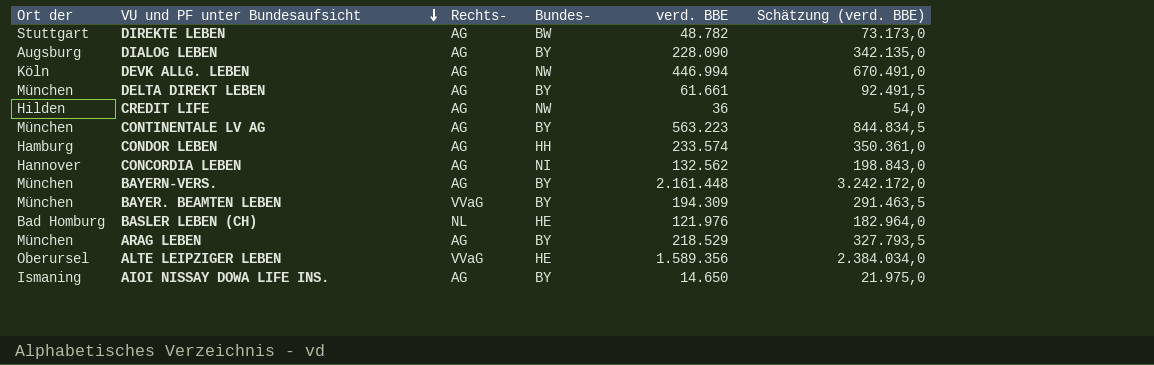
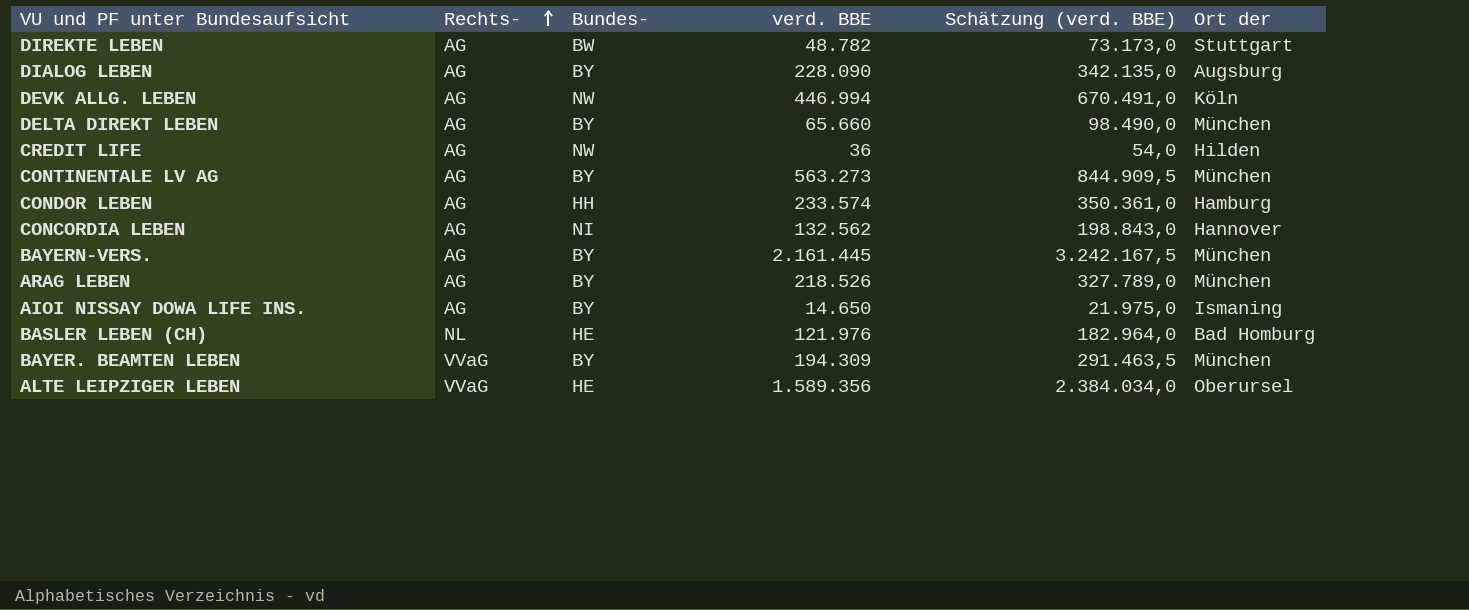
row order: VU und PF unter Bundesaufsicht descending -> Rechts- ascending
column Ort der | position: 1 -> 6
DELTA DIREKT LEBEN | verd. BBE: 61.661 -> 65.660
DELTA DIREKT LEBEN | Schätzung (verd. BBE): 92.491,5 -> 98.490,0
CONTINENTALE LV AG | verd. BBE: 563.223 -> 563.273
CONTINENTALE LV AG | Schätzung (verd. BBE): 844.834,5 -> 844.909,5
BAYERN-VERS. | verd. BBE: 2.161.448 -> 2.161.445
BAYERN-VERS. | Schätzung (verd. BBE): 3.242.172,0 -> 3.242.167,5
ARAG LEBEN | verd. BBE: 218.529 -> 218.526
ARAG LEBEN | Schätzung (verd. BBE): 327.793,5 -> 327.789,0

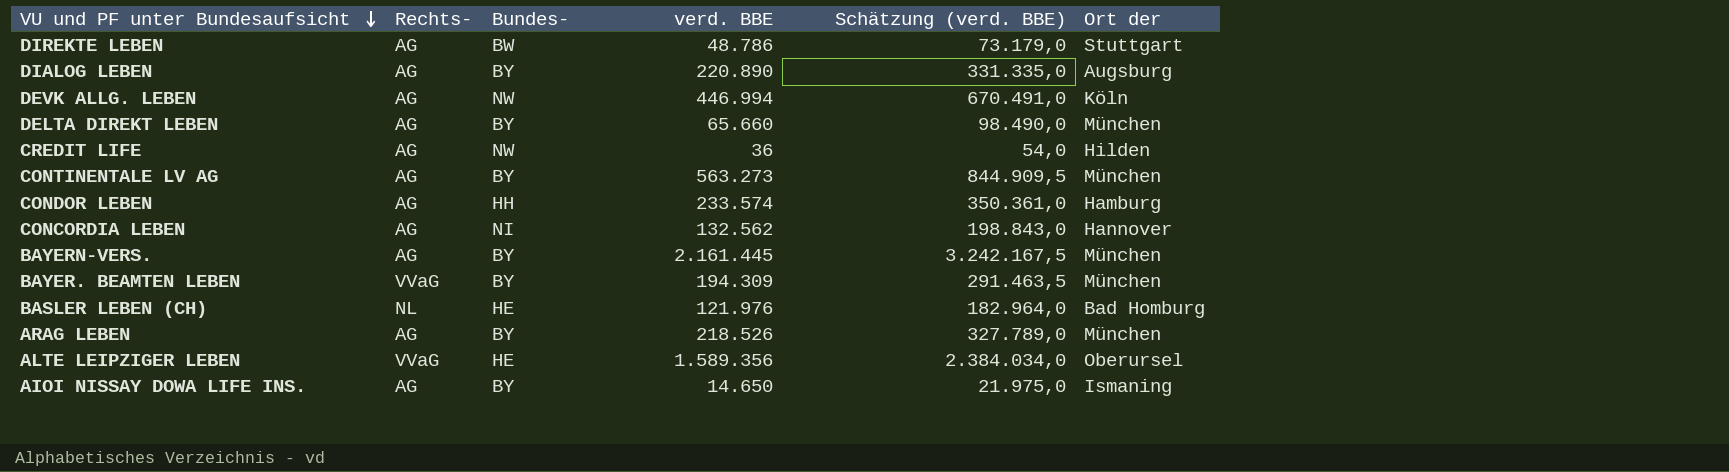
row order: Rechts- ascending -> VU und PF unter Bundesaufsicht descending
DIREKTE LEBEN | verd. BBE: 48.782 -> 48.786
DIREKTE LEBEN | Schätzung (verd. BBE): 73.173,0 -> 73.179,0
DIALOG LEBEN | verd. BBE: 228.090 -> 220.890
DIALOG LEBEN | Schätzung (verd. BBE): 342.135,0 -> 331.335,0

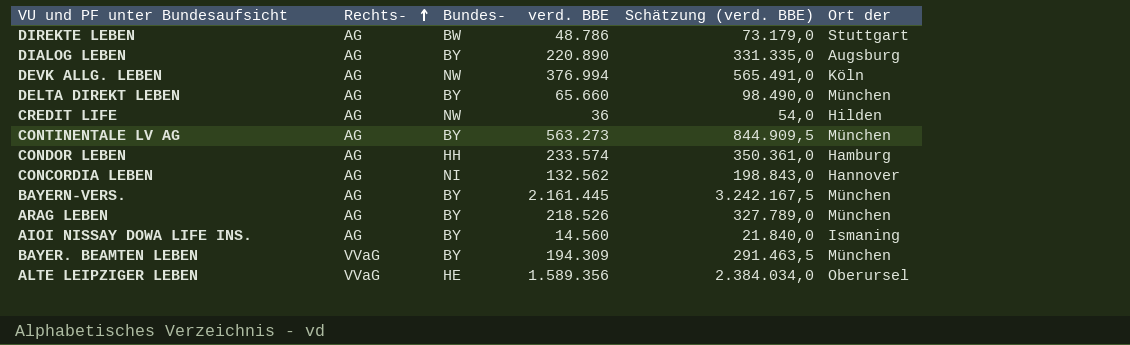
row order: VU und PF unter Bundesaufsicht descending -> Rechts- ascending
row BASLER LEBEN (CH): NL | HE | 121.976 | 182.964,0 | Bad Homburg -> none
DEVK ALLG. LEBEN | verd. BBE: 446.994 -> 376.994
DEVK ALLG. LEBEN | Schätzung (verd. BBE): 670.491,0 -> 565.491,0
AIOI NISSAY DOWA LIFE INS. | verd. BBE: 14.650 -> 14.560
AIOI NISSAY DOWA LIFE INS. | Schätzung (verd. BBE): 21.975,0 -> 21.840,0

